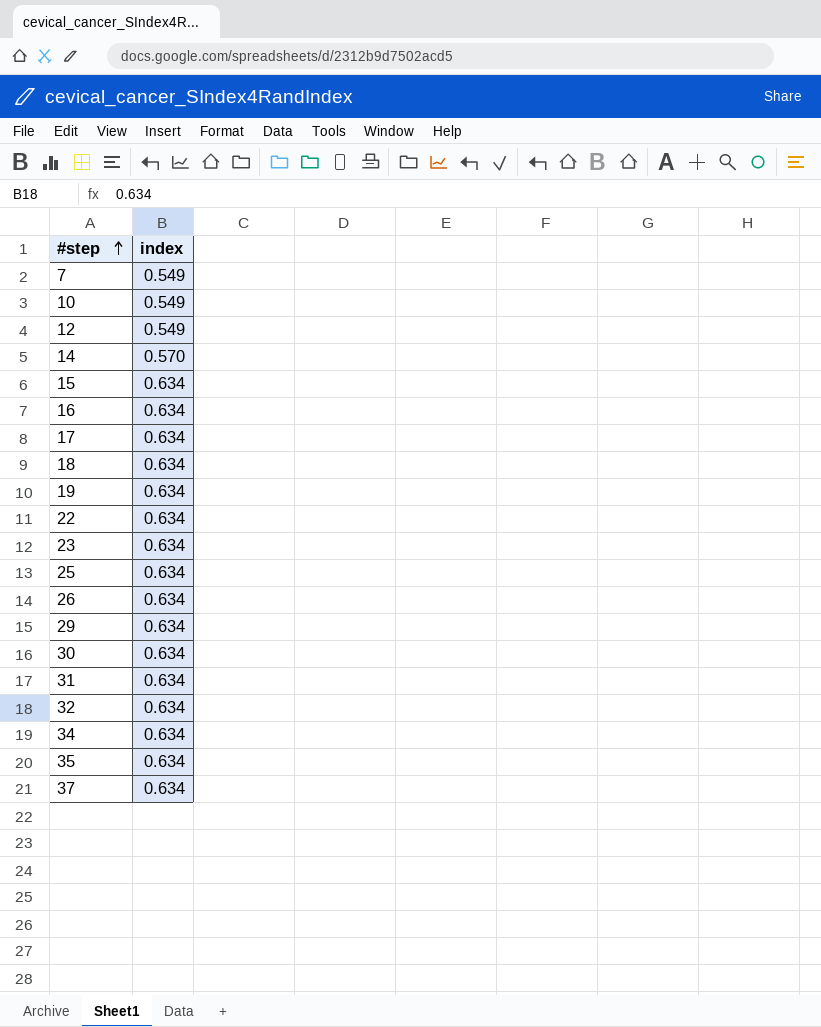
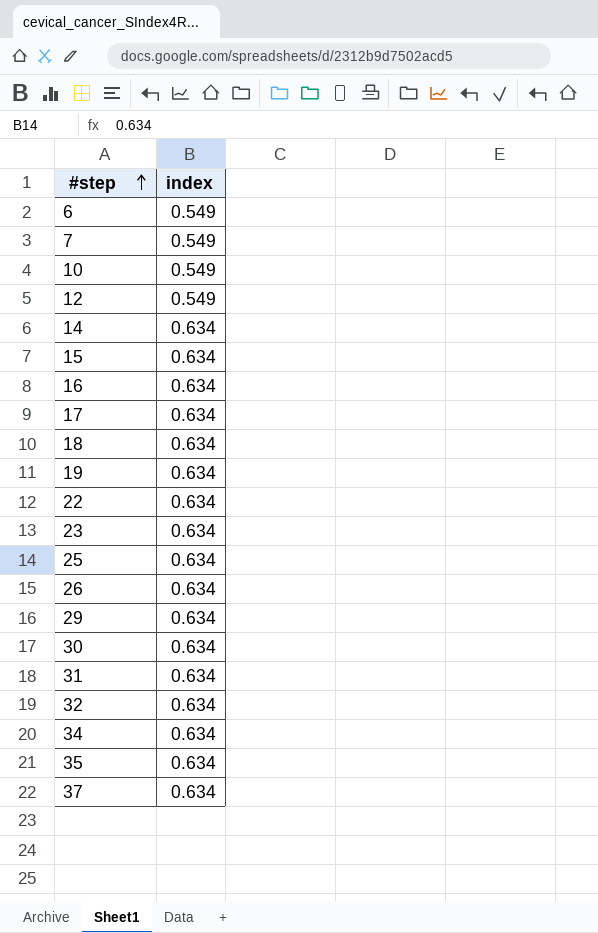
row 6: none -> 0.549
14 | index: 0.570 -> 0.634

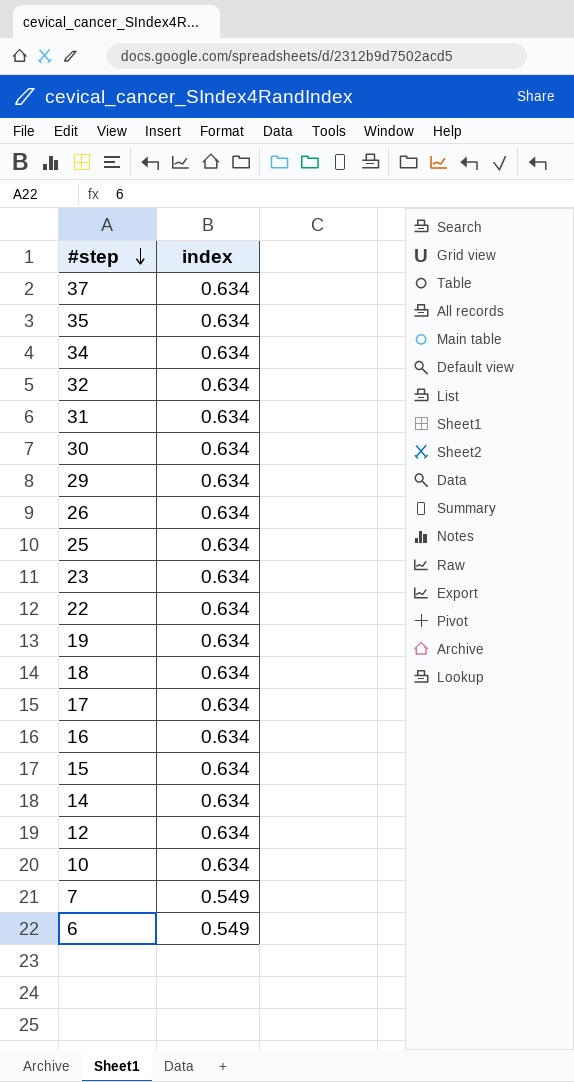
row order: #step ascending -> #step descending
12 | index: 0.549 -> 0.634
10 | index: 0.549 -> 0.634

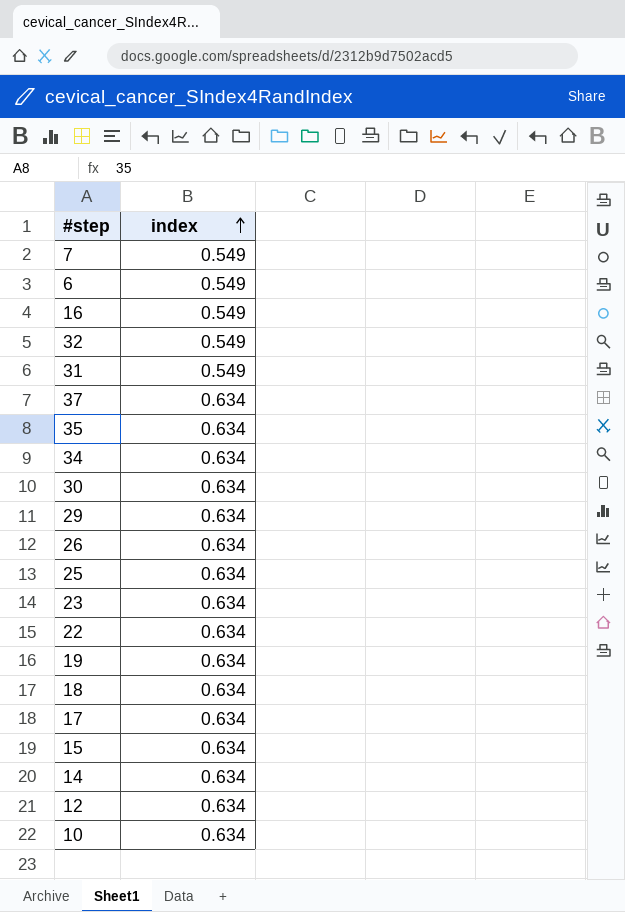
row order: #step descending -> index ascending
16 | index: 0.634 -> 0.549
32 | index: 0.634 -> 0.549
31 | index: 0.634 -> 0.549

